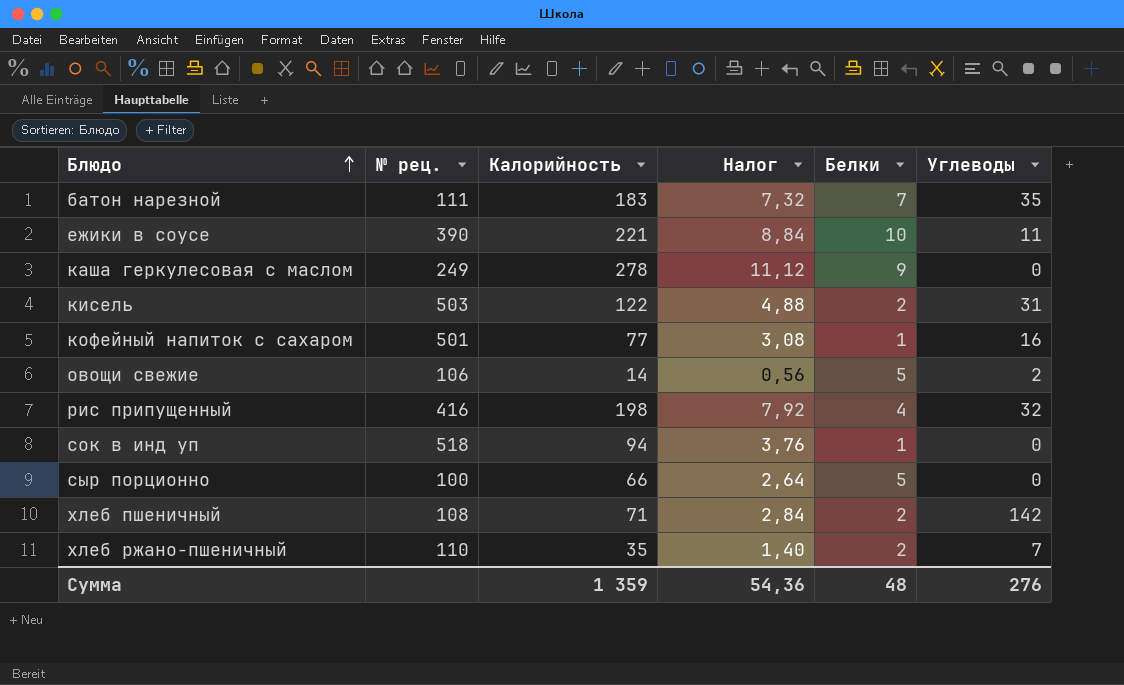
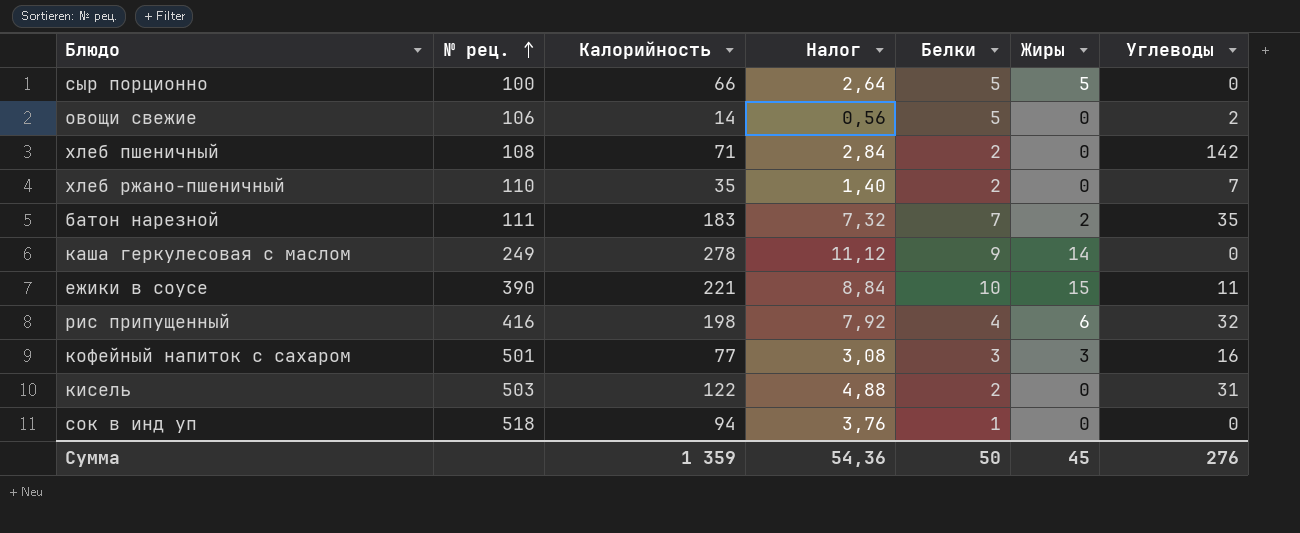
row order: Блюдо ascending -> № рец. ascending
column Жиры | position: none -> 6
кофейный напиток с сахаром | Белки: 1 -> 3
Сумма | Белки: 48 -> 50

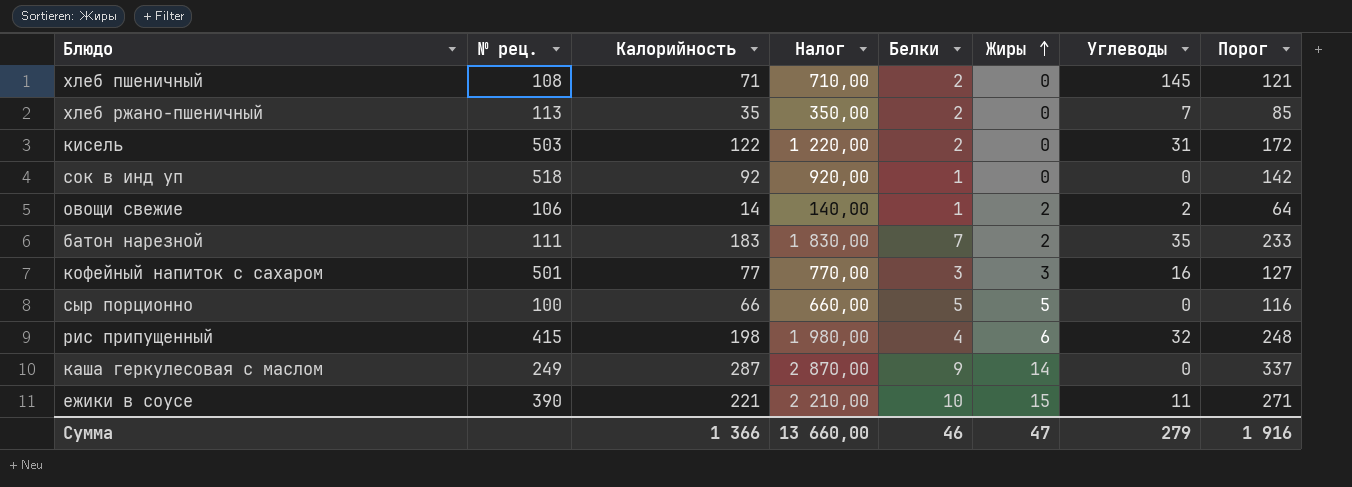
row order: № рец. ascending -> Жиры ascending
column Налог | formula: [Калорийность] * 0,04 -> [Калорийность] * 10
column Порог | formula: none -> [Калорийность] + 50
хлеб пшеничный | Углеводы: 142 -> 145
хлеб ржано-пшеничный | № рец.: 110 -> 113
сок в инд уп | Калорийность: 94 -> 92
овощи свежие | Белки: 5 -> 1
овощи свежие | Жиры: 0 -> 2
рис припущенный | № рец.: 416 -> 415
каша геркулесовая с маслом | Калорийность: 278 -> 287
Сумма | Калорийность: 1 359 -> 1 366
Сумма | Налог: 54,36 -> 13 660,00
Сумма | Белки: 50 -> 46
Сумма | Жиры: 45 -> 47
Сумма | Углеводы: 276 -> 279

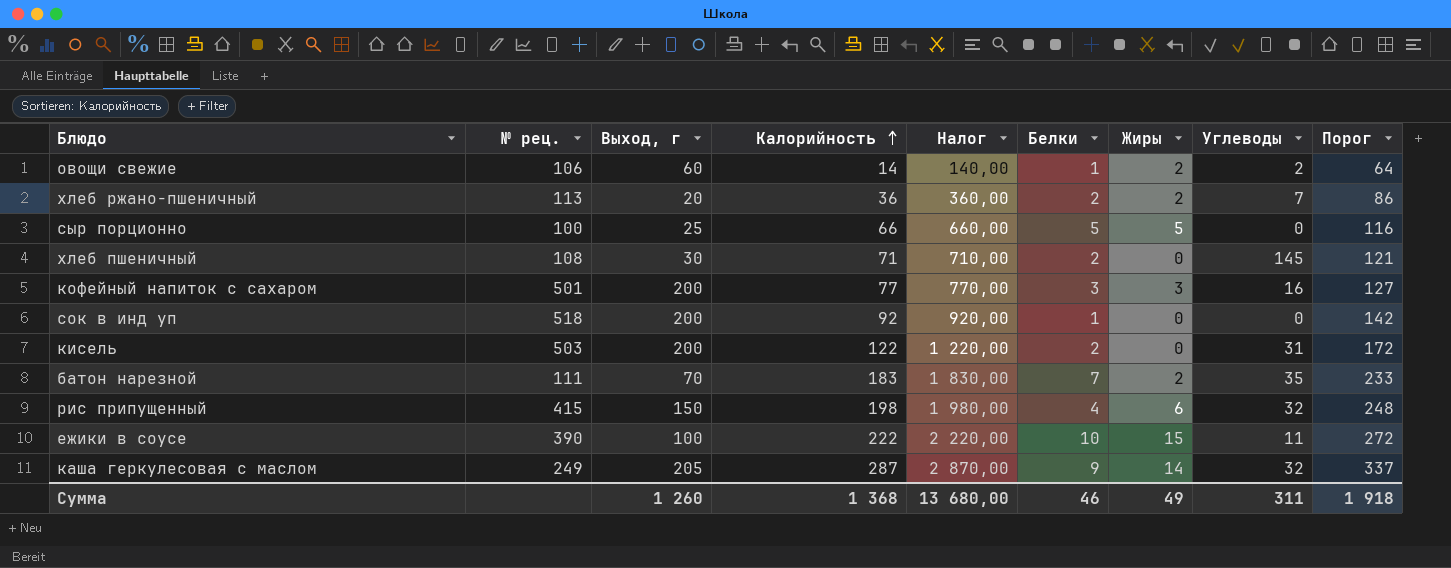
row order: Жиры ascending -> Калорийность ascending
column Выход, г | position: none -> 3
хлеб ржано-пшеничный | Калорийность: 35 -> 36
хлеб ржано-пшеничный | Налог: 350,00 -> 360,00
хлеб ржано-пшеничный | Жиры: 0 -> 2
хлеб ржано-пшеничный | Порог: 85 -> 86
ежики в соусе | Калорийность: 221 -> 222
ежики в соусе | Налог: 2 210,00 -> 2 220,00
ежики в соусе | Порог: 271 -> 272
каша геркулесовая с маслом | Углеводы: 0 -> 32
Сумма | Калорийность: 1 366 -> 1 368
Сумма | Налог: 13 660,00 -> 13 680,00
Сумма | Жиры: 47 -> 49
Сумма | Углеводы: 279 -> 311
Сумма | Порог: 1 916 -> 1 918

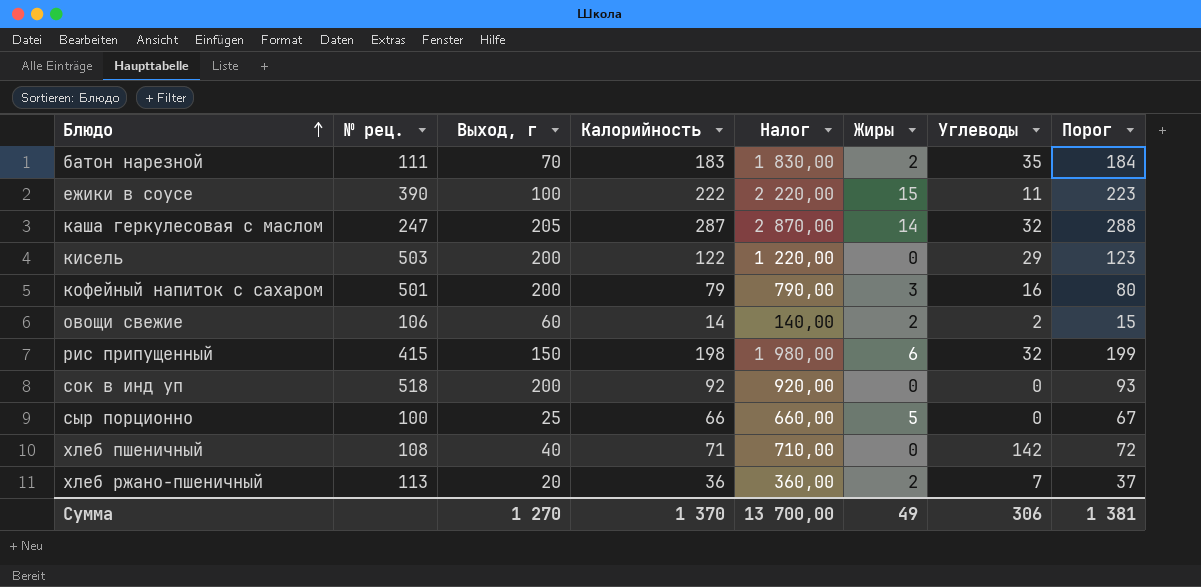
row order: Калорийность ascending -> Блюдо ascending
column Белки | position: 6 -> none
column Порог | formula: [Калорийность] + 50 -> [Калорийность] + 1
каша геркулесовая с маслом | № рец.: 249 -> 247
кисель | Углеводы: 31 -> 29
кофейный напиток с сахаром | Калорийность: 77 -> 79
кофейный напиток с сахаром | Налог: 770,00 -> 790,00
хлеб пшеничный | Выход, г: 30 -> 40
хлеб пшеничный | Углеводы: 145 -> 142
Сумма | Выход, г: 1 260 -> 1 270
Сумма | Калорийность: 1 368 -> 1 370
Сумма | Налог: 13 680,00 -> 13 700,00
Сумма | Углеводы: 311 -> 306
Сумма | Порог: 1 918 -> 1 381

